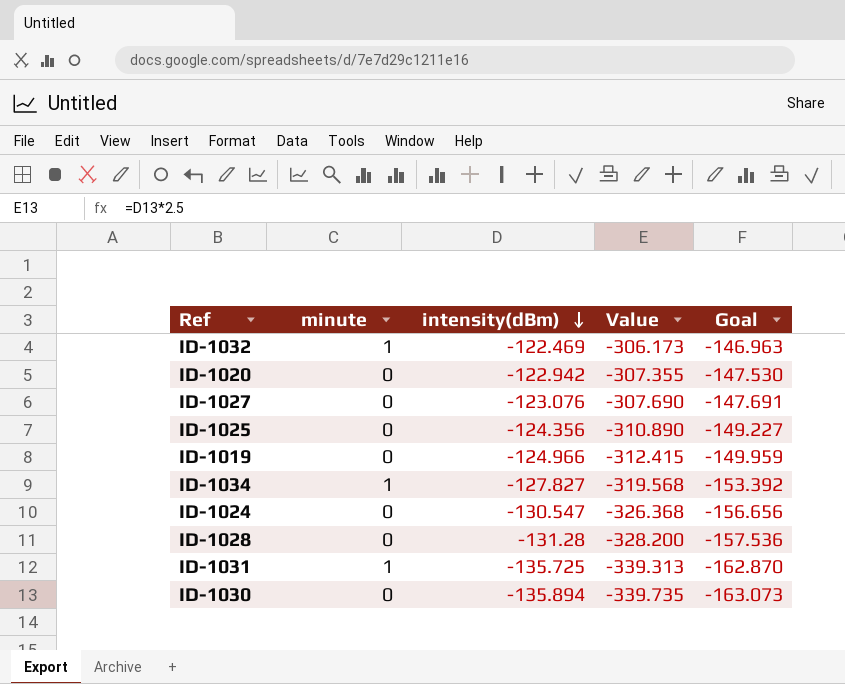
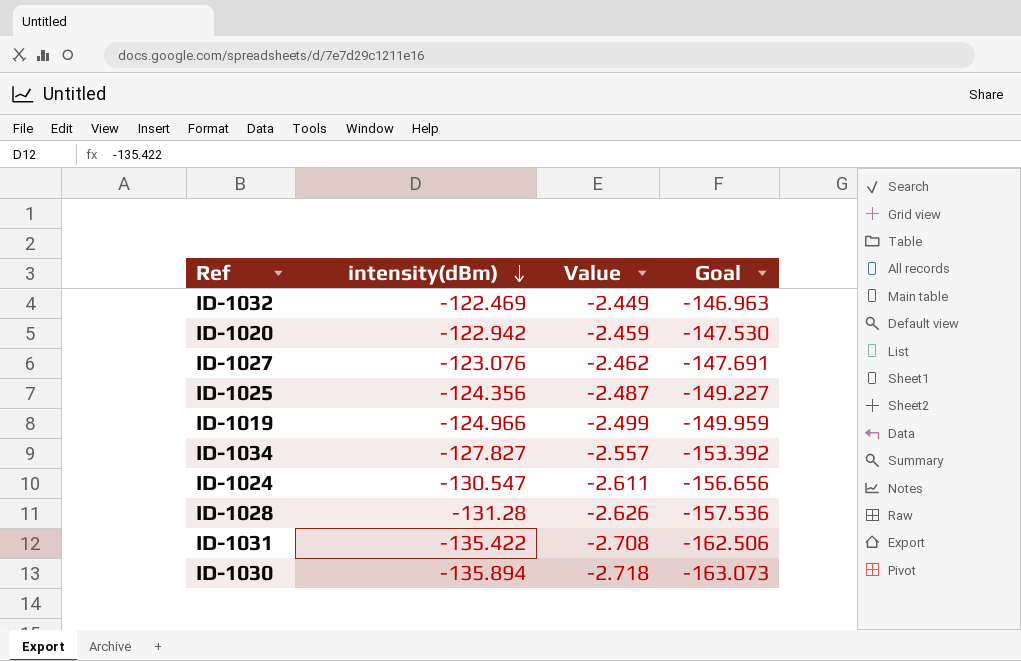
column minute | position: 2 -> none
column Value | formula: [intensity(dBm)] * 2.5 -> [intensity(dBm)] * 0.02
ID-1031 | intensity(dBm): -135.725 -> -135.422
ID-1031 | Goal: -162.870 -> -162.506

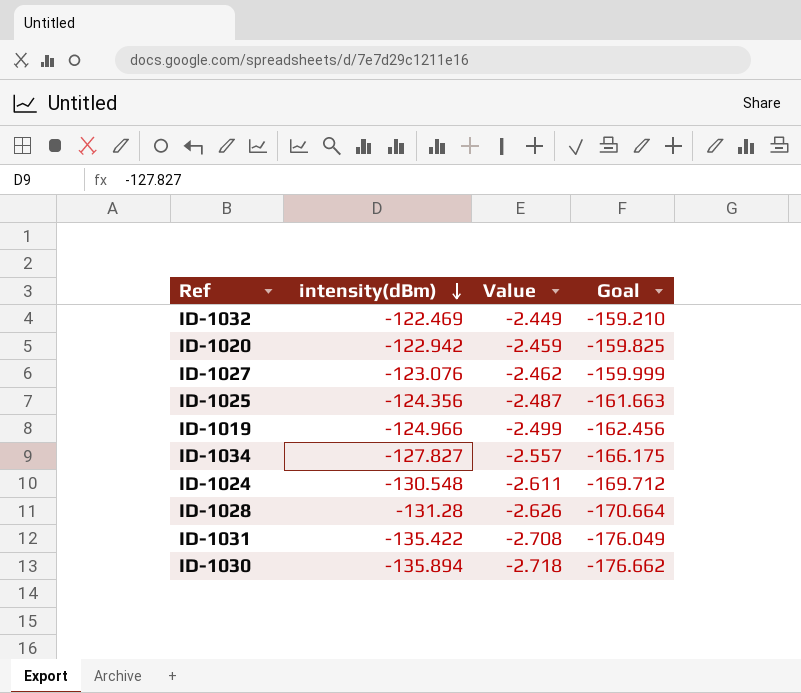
column Goal | formula: [intensity(dBm)] * 1.2 -> [intensity(dBm)] * 1.3
ID-1024 | intensity(dBm): -130.547 -> -130.548

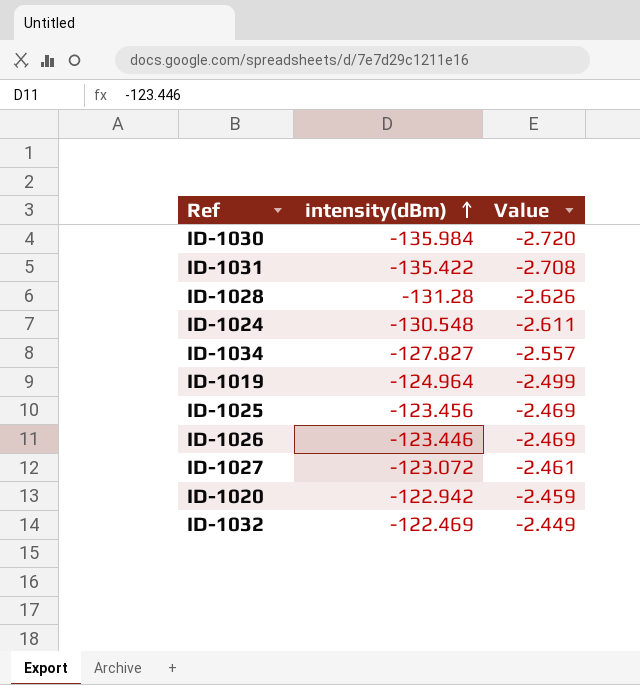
row order: intensity(dBm) descending -> intensity(dBm) ascending
column Goal | formula: [intensity(dBm)] * 1.3 -> none
ID-1030 | intensity(dBm): -135.894 -> -135.984
ID-1030 | Value: -2.718 -> -2.720
ID-1019 | intensity(dBm): -124.966 -> -124.964
ID-1025 | intensity(dBm): -124.356 -> -123.456
ID-1025 | Value: -2.487 -> -2.469
row ID-1026: none -> -123.446 | -2.469
ID-1027 | intensity(dBm): -123.076 -> -123.072
ID-1027 | Value: -2.462 -> -2.461

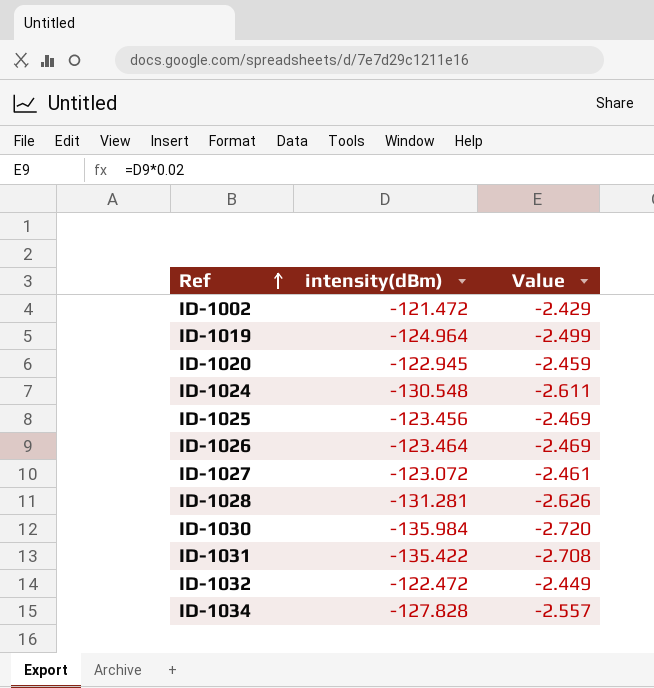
row order: intensity(dBm) ascending -> Ref ascending
row ID-1002: none -> -121.472 | -2.429
ID-1020 | intensity(dBm): -122.942 -> -122.945
ID-1026 | intensity(dBm): -123.446 -> -123.464
ID-1028 | intensity(dBm): -131.28 -> -131.281
ID-1032 | intensity(dBm): -122.469 -> -122.472
ID-1034 | intensity(dBm): -127.827 -> -127.828

